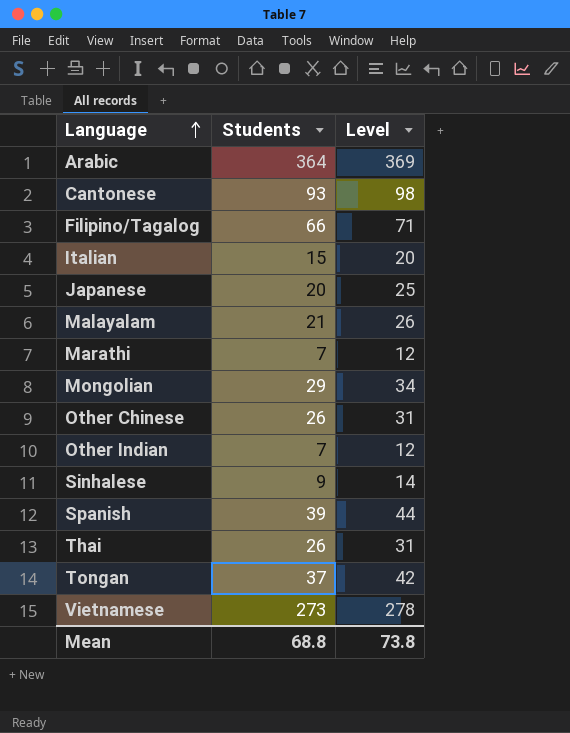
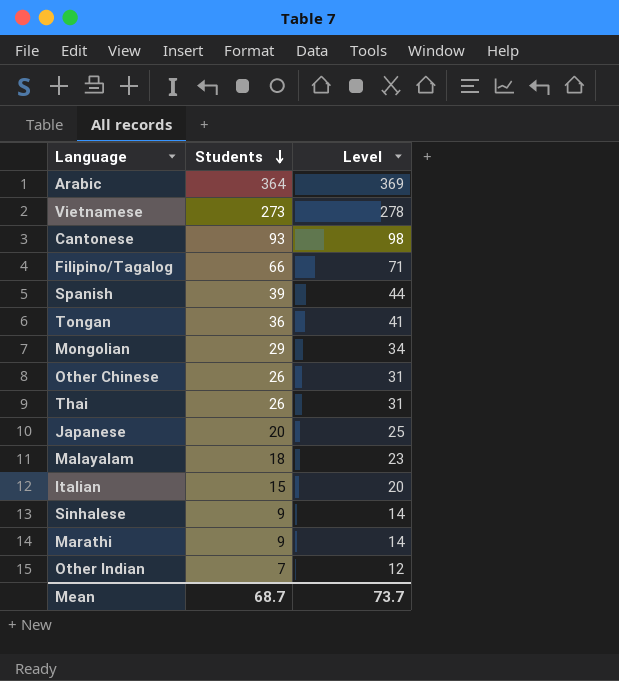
row order: Language ascending -> Students descending
Tongan | Students: 37 -> 36
Tongan | Level: 42 -> 41
Malayalam | Students: 21 -> 18
Malayalam | Level: 26 -> 23
Marathi | Students: 7 -> 9
Marathi | Level: 12 -> 14
Mean | Students: 68.8 -> 68.7
Mean | Level: 73.8 -> 73.7

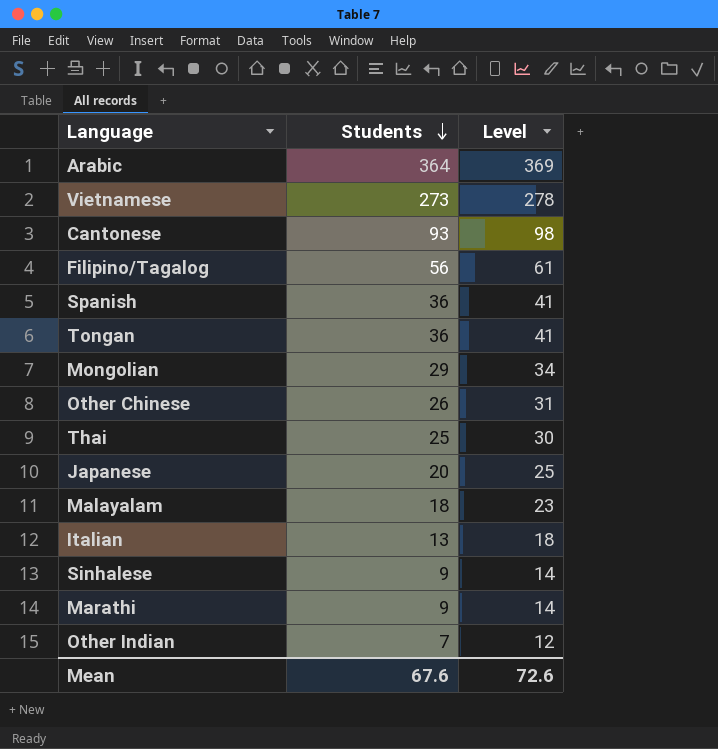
Filipino/Tagalog | Students: 66 -> 56
Filipino/Tagalog | Level: 71 -> 61
Spanish | Students: 39 -> 36
Spanish | Level: 44 -> 41
Thai | Students: 26 -> 25
Thai | Level: 31 -> 30
Italian | Students: 15 -> 13
Italian | Level: 20 -> 18
Mean | Students: 68.7 -> 67.6
Mean | Level: 73.7 -> 72.6

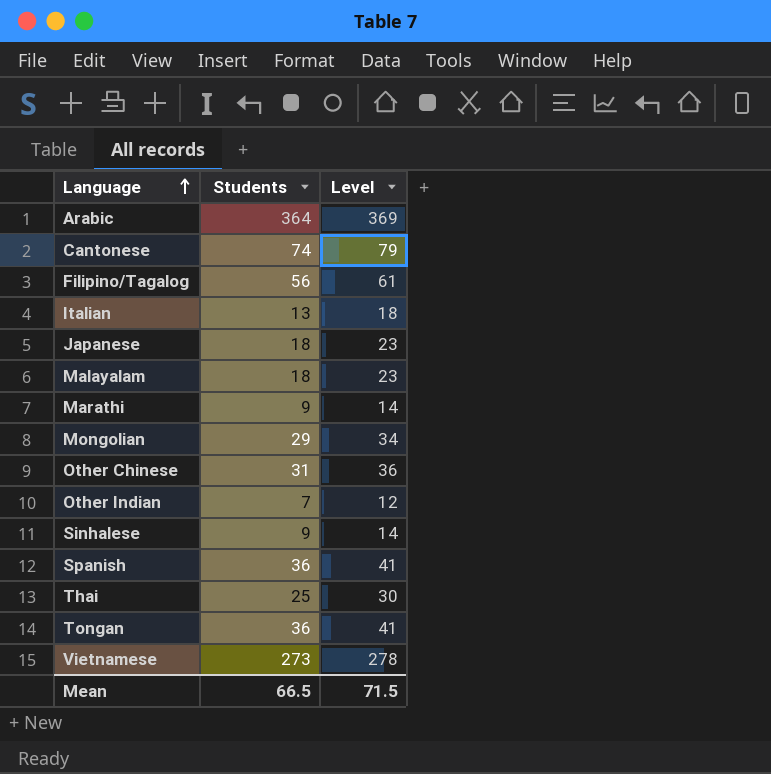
row order: Students descending -> Language ascending
Cantonese | Students: 93 -> 74
Cantonese | Level: 98 -> 79
Japanese | Students: 20 -> 18
Japanese | Level: 25 -> 23
Other Chinese | Students: 26 -> 31
Other Chinese | Level: 31 -> 36
Mean | Students: 67.6 -> 66.5
Mean | Level: 72.6 -> 71.5

